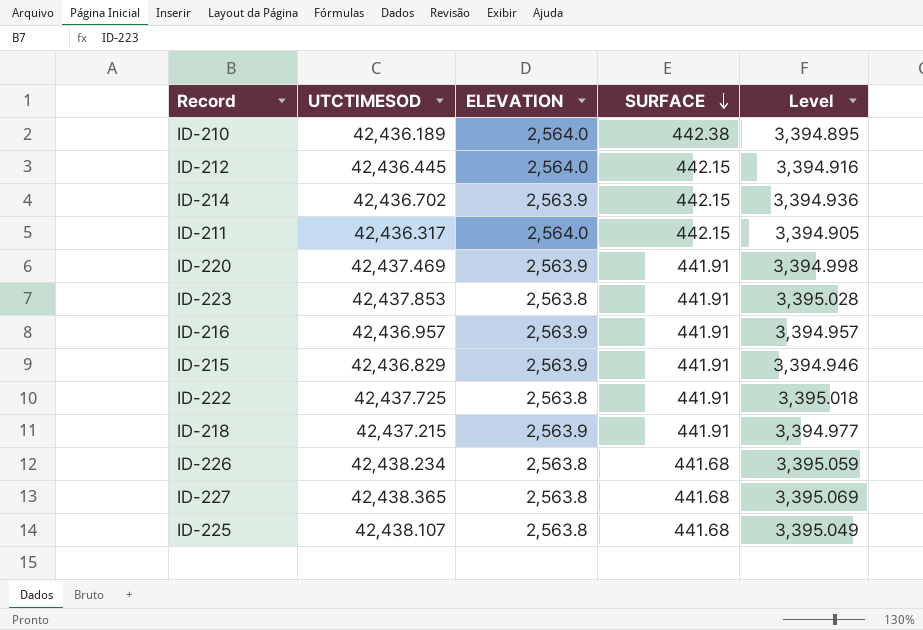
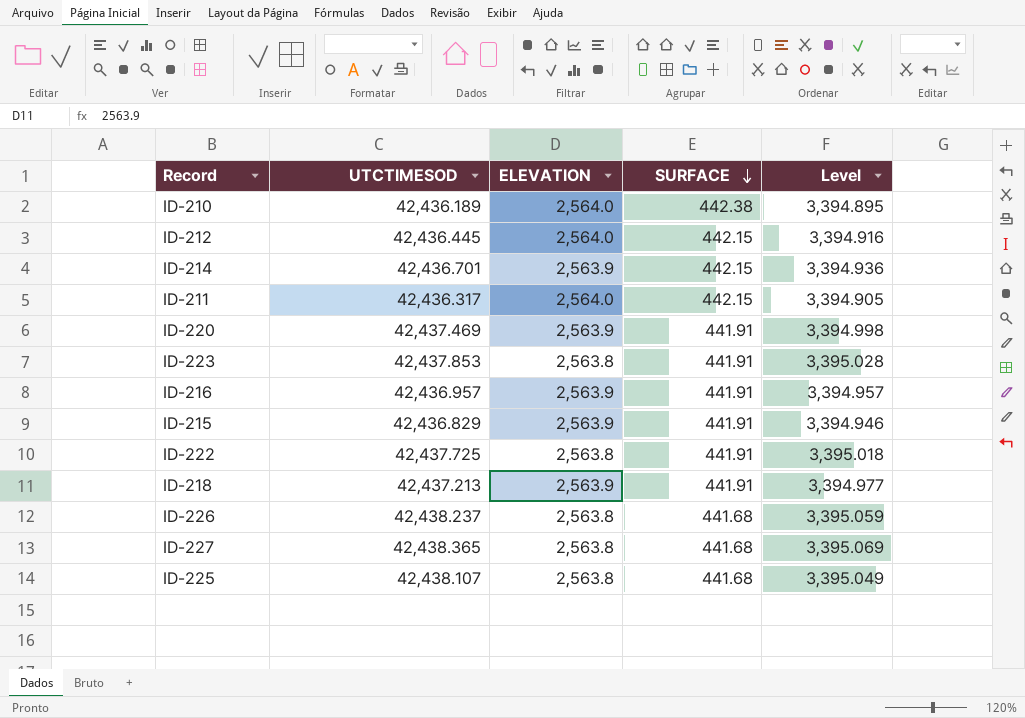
ID-214 | UTCTIMESOD: 42,436.702 -> 42,436.701
ID-218 | UTCTIMESOD: 42,437.215 -> 42,437.213
ID-226 | UTCTIMESOD: 42,438.234 -> 42,438.237

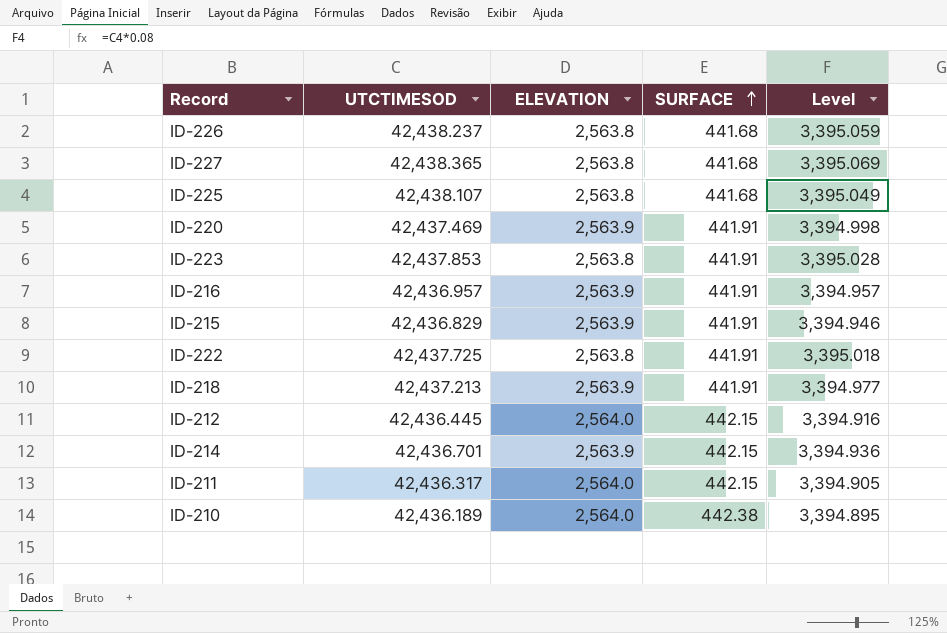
row order: SURFACE descending -> SURFACE ascending

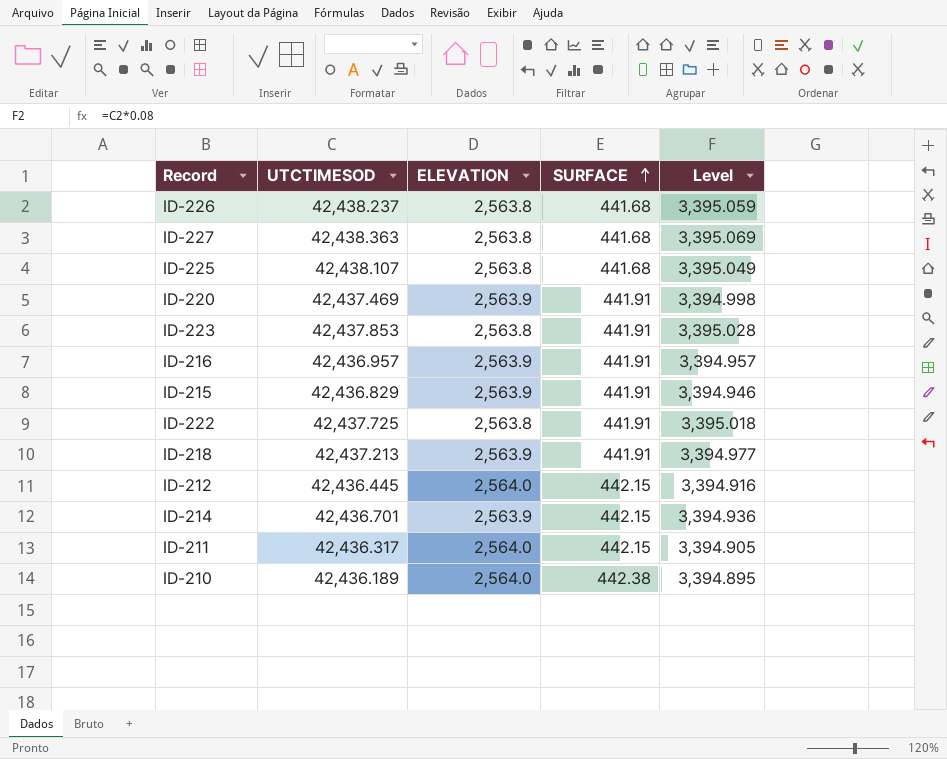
ID-227 | UTCTIMESOD: 42,438.365 -> 42,438.363

